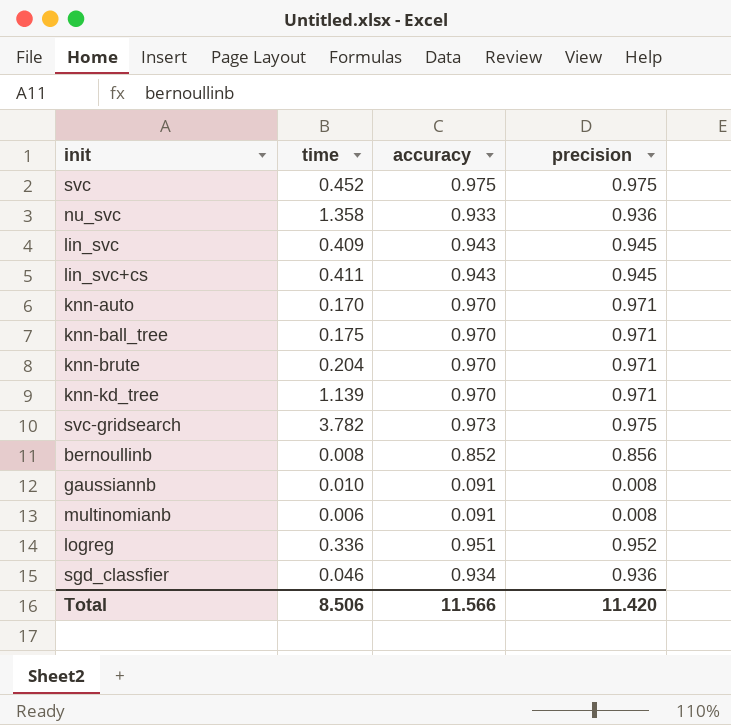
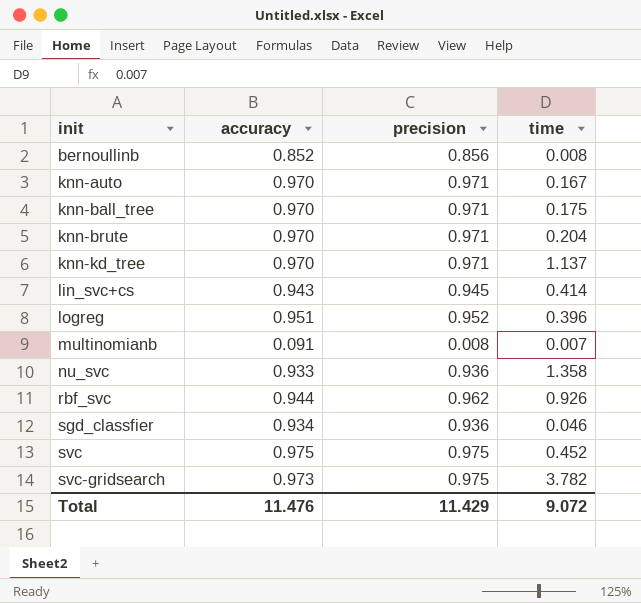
row order: none -> init ascending
column time | position: 2 -> 4
row lin_svc: 0.409 | 0.943 | 0.945 -> none
row gaussiannb: 0.010 | 0.091 | 0.008 -> none
knn-auto | time: 0.170 -> 0.167
knn-kd_tree | time: 1.139 -> 1.137
lin_svc+cs | time: 0.411 -> 0.414
logreg | time: 0.336 -> 0.396
multinomianb | time: 0.006 -> 0.007
row rbf_svc: none -> 0.944 | 0.962 | 0.926
Total | accuracy: 11.566 -> 11.476
Total | precision: 11.420 -> 11.429
Total | time: 8.506 -> 9.072

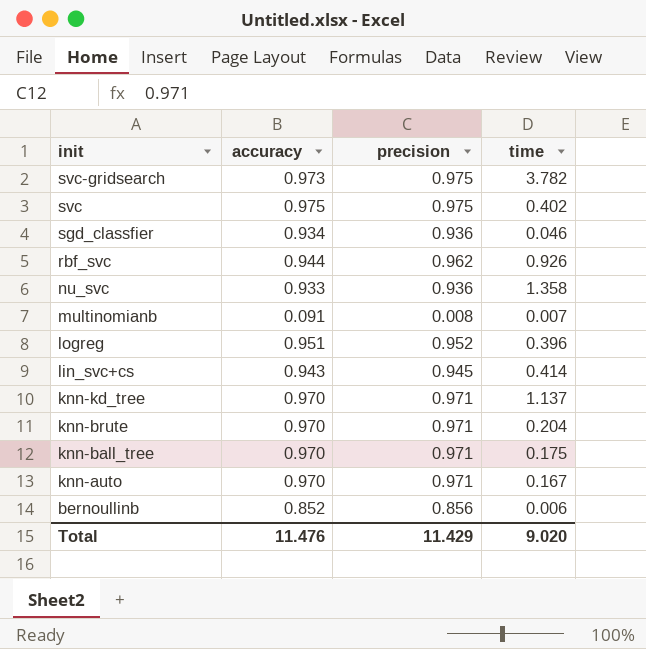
row order: init ascending -> init descending
svc | time: 0.452 -> 0.402
bernoullinb | time: 0.008 -> 0.006
Total | time: 9.072 -> 9.020

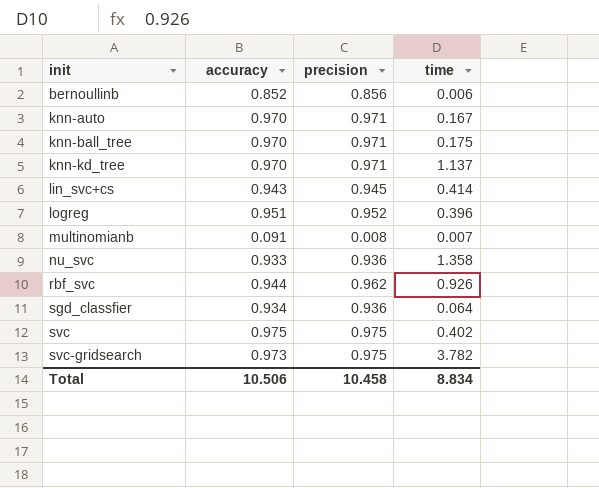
row order: init descending -> init ascending
row knn-brute: 0.970 | 0.971 | 0.204 -> none
sgd_classfier | time: 0.046 -> 0.064
Total | accuracy: 11.476 -> 10.506
Total | precision: 11.429 -> 10.458
Total | time: 9.020 -> 8.834

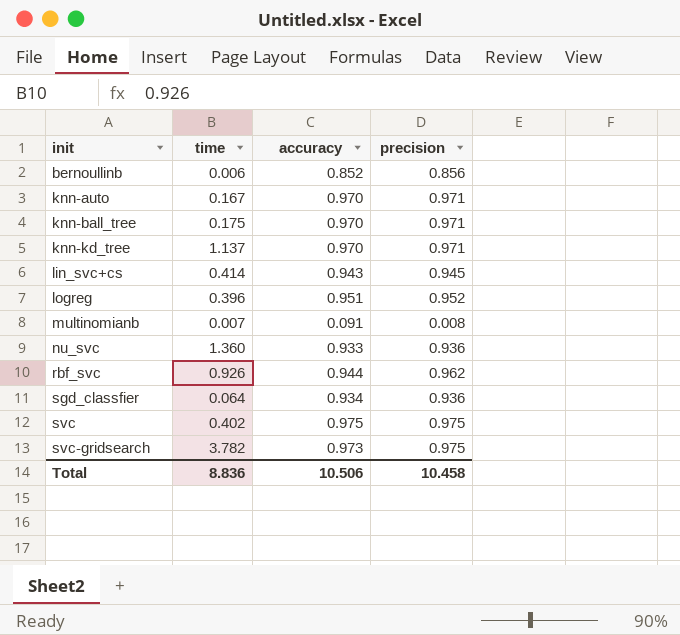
column time | position: 4 -> 2
nu_svc | time: 1.358 -> 1.360
Total | time: 8.834 -> 8.836

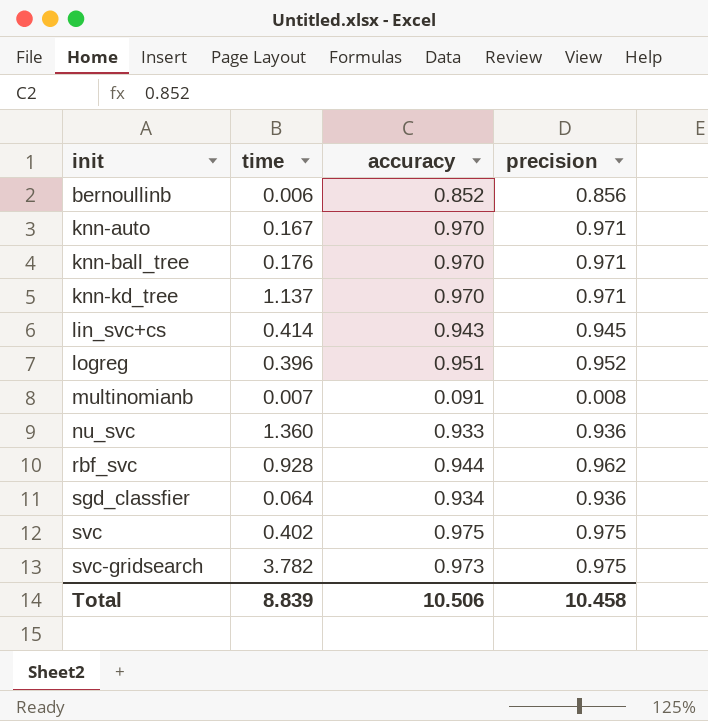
knn-ball_tree | time: 0.175 -> 0.176
rbf_svc | time: 0.926 -> 0.928
Total | time: 8.836 -> 8.839

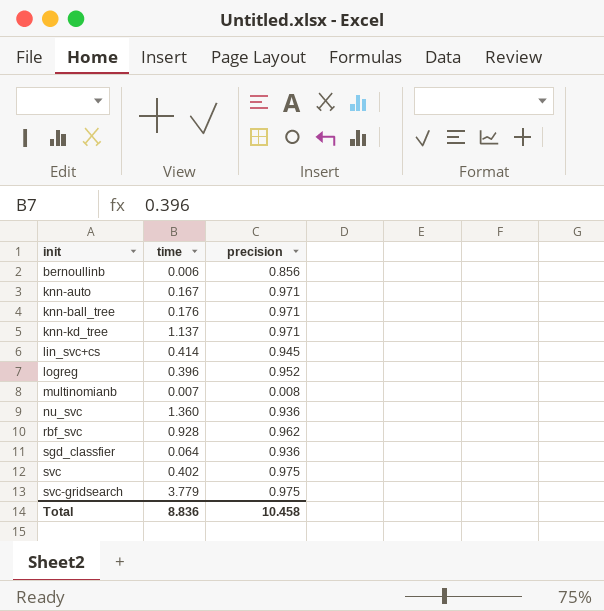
column accuracy | position: 3 -> none
svc-gridsearch | time: 3.782 -> 3.779
Total | time: 8.839 -> 8.836

